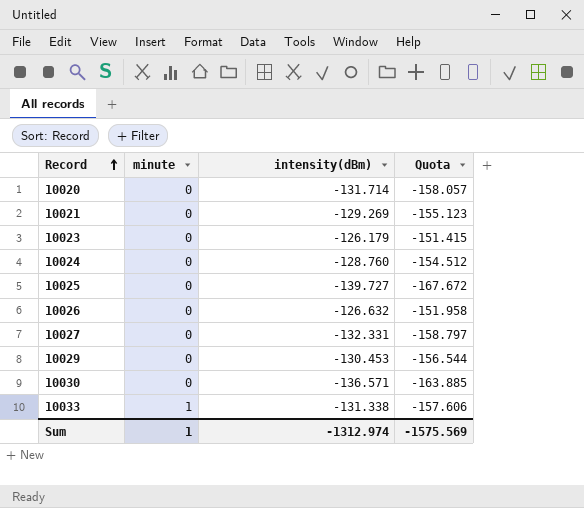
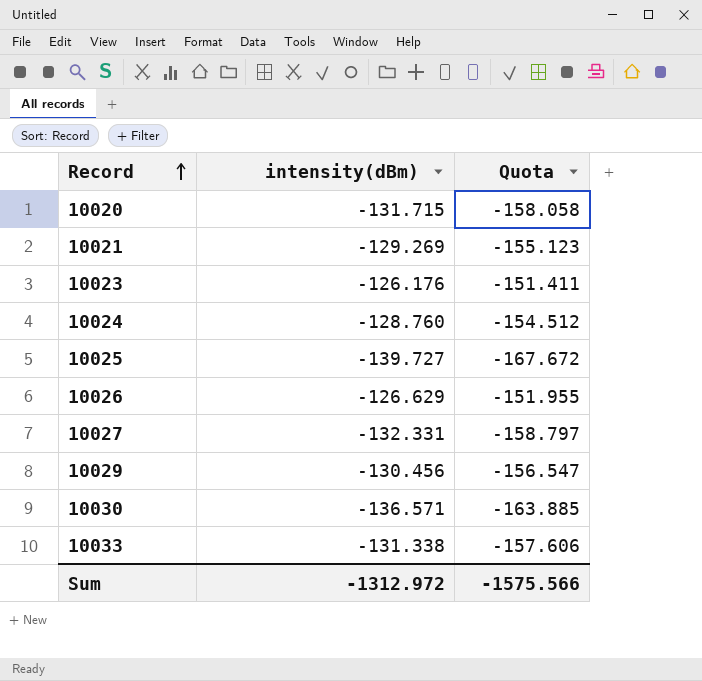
column minute | position: 2 -> none
10020 | intensity(dBm): -131.714 -> -131.715
10020 | Quota: -158.057 -> -158.058
10023 | intensity(dBm): -126.179 -> -126.176
10023 | Quota: -151.415 -> -151.411
10026 | intensity(dBm): -126.632 -> -126.629
10026 | Quota: -151.958 -> -151.955
10029 | intensity(dBm): -130.453 -> -130.456
10029 | Quota: -156.544 -> -156.547
Sum | intensity(dBm): -1312.974 -> -1312.972
Sum | Quota: -1575.569 -> -1575.566

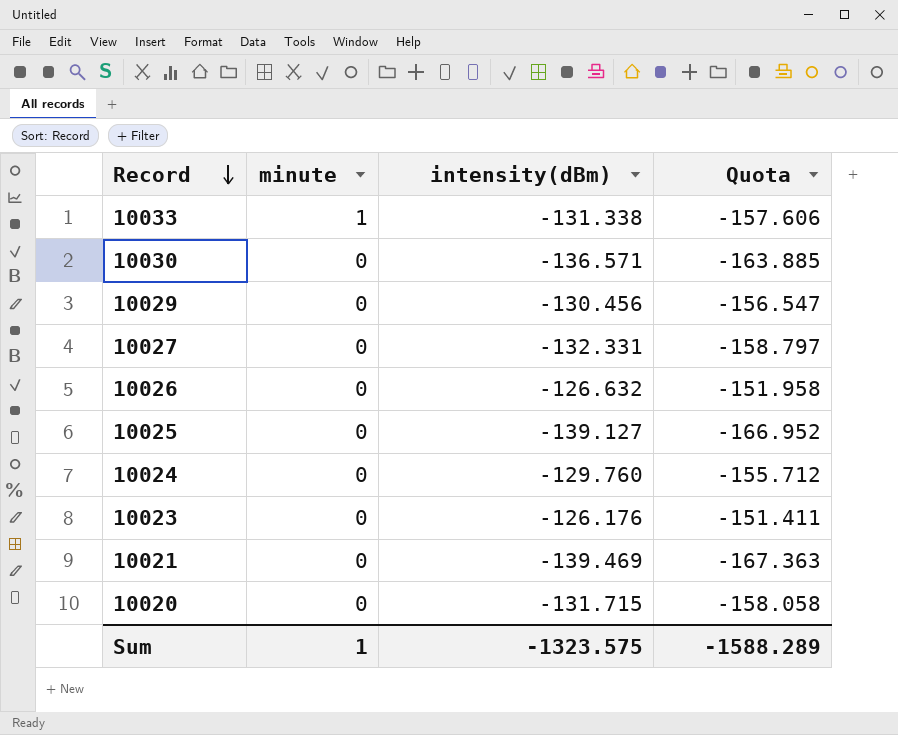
row order: Record ascending -> Record descending
column minute | position: none -> 2
10026 | intensity(dBm): -126.629 -> -126.632
10026 | Quota: -151.955 -> -151.958
10025 | intensity(dBm): -139.727 -> -139.127
10025 | Quota: -167.672 -> -166.952
10024 | intensity(dBm): -128.760 -> -129.760
10024 | Quota: -154.512 -> -155.712
10021 | intensity(dBm): -129.269 -> -139.469
10021 | Quota: -155.123 -> -167.363
Sum | intensity(dBm): -1312.972 -> -1323.575
Sum | Quota: -1575.566 -> -1588.289

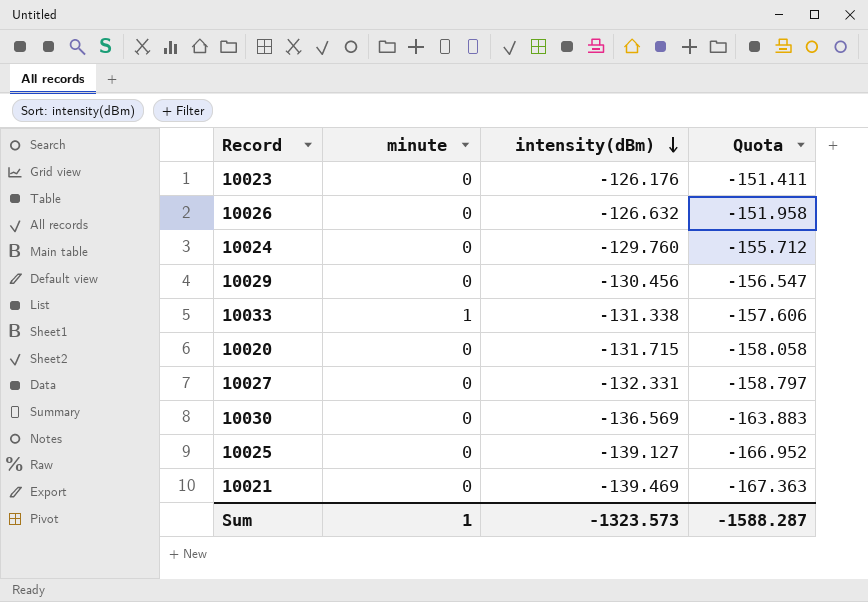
row order: Record descending -> intensity(dBm) descending
10030 | intensity(dBm): -136.571 -> -136.569
10030 | Quota: -163.885 -> -163.883
Sum | intensity(dBm): -1323.575 -> -1323.573
Sum | Quota: -1588.289 -> -1588.287

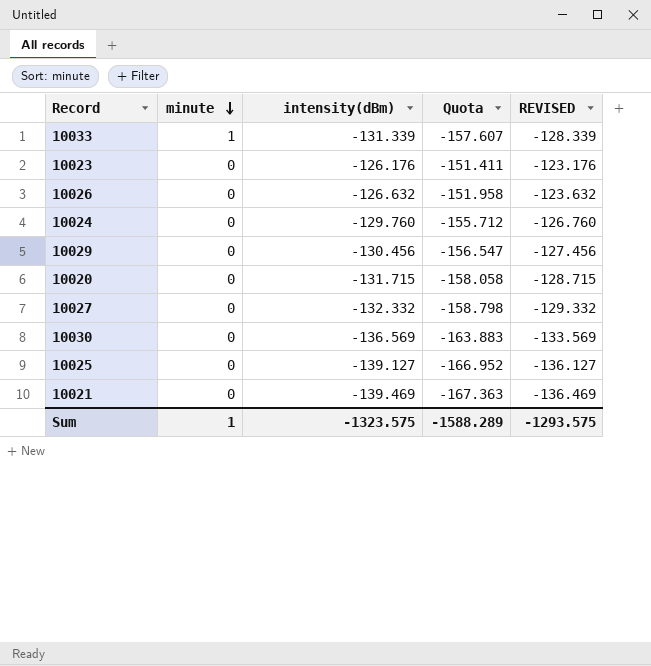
row order: intensity(dBm) descending -> minute descending
column REVISED | formula: none -> [intensity(dBm)] + 3
10033 | intensity(dBm): -131.338 -> -131.339
10033 | Quota: -157.606 -> -157.607
10027 | intensity(dBm): -132.331 -> -132.332
10027 | Quota: -158.797 -> -158.798
Sum | intensity(dBm): -1323.573 -> -1323.575
Sum | Quota: -1588.287 -> -1588.289

